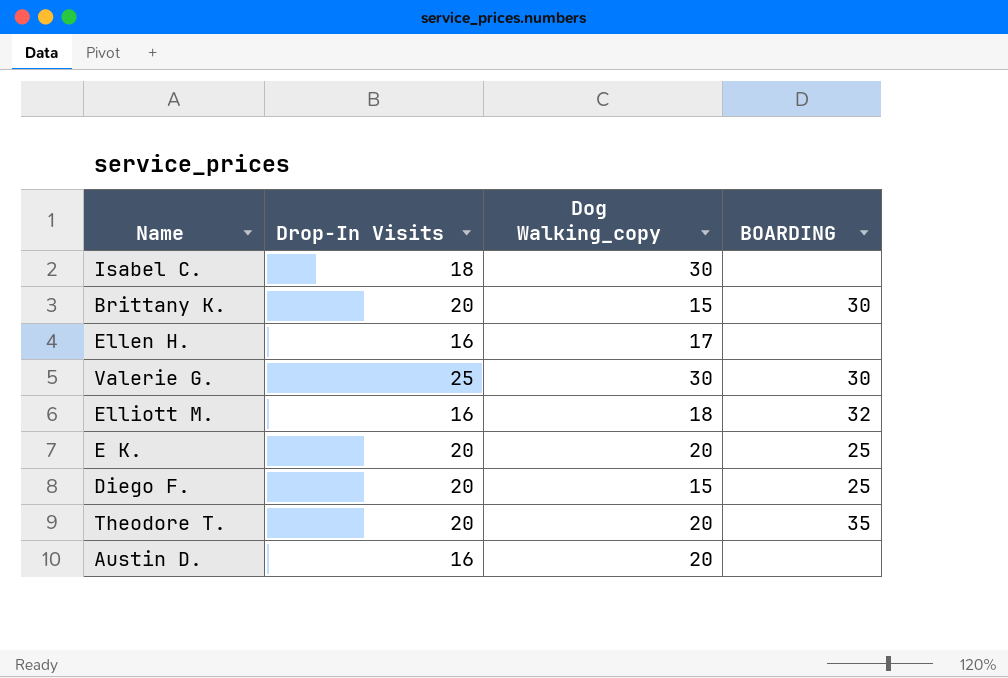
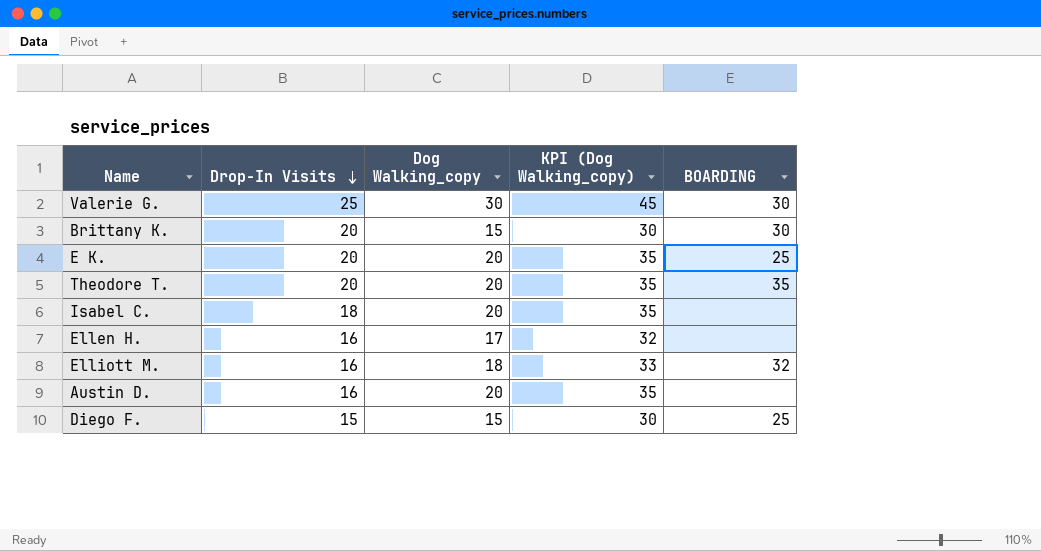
row order: none -> Drop-In Visits descending
column KPI (Dog Walking_copy) | formula: none -> [Dog Walking_copy] + 15
Isabel C. | Dog Walking_copy: 30 -> 20
Diego F. | Drop-In Visits: 20 -> 15

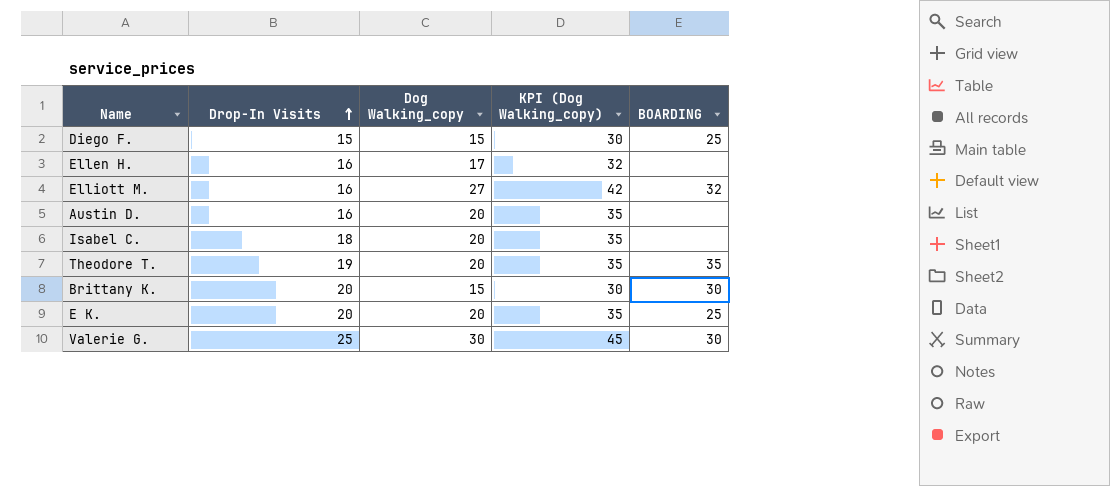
row order: Drop-In Visits descending -> Drop-In Visits ascending
Elliott M. | Dog Walking_copy: 18 -> 27
Elliott M. | KPI (Dog Walking_copy): 33 -> 42
Theodore T. | Drop-In Visits: 20 -> 19

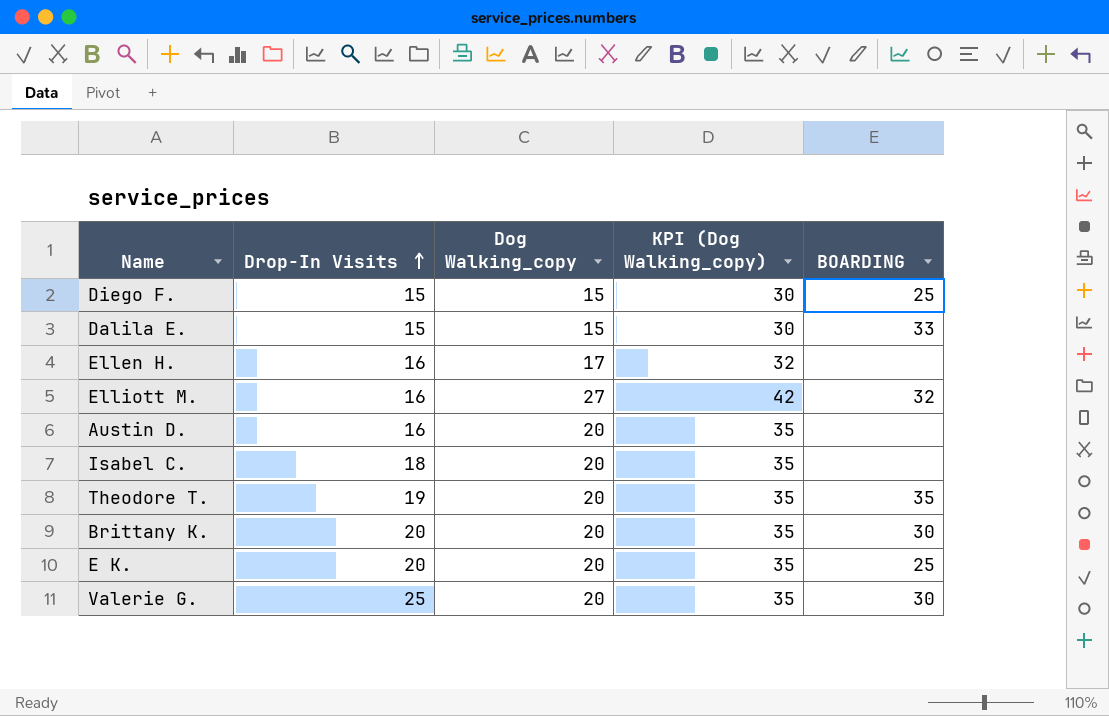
row Dalila E.: none -> 15 | 15 | 30 | 33
Brittany K. | Dog Walking_copy: 15 -> 20
Brittany K. | KPI (Dog Walking_copy): 30 -> 35
Valerie G. | Dog Walking_copy: 30 -> 20
Valerie G. | KPI (Dog Walking_copy): 45 -> 35

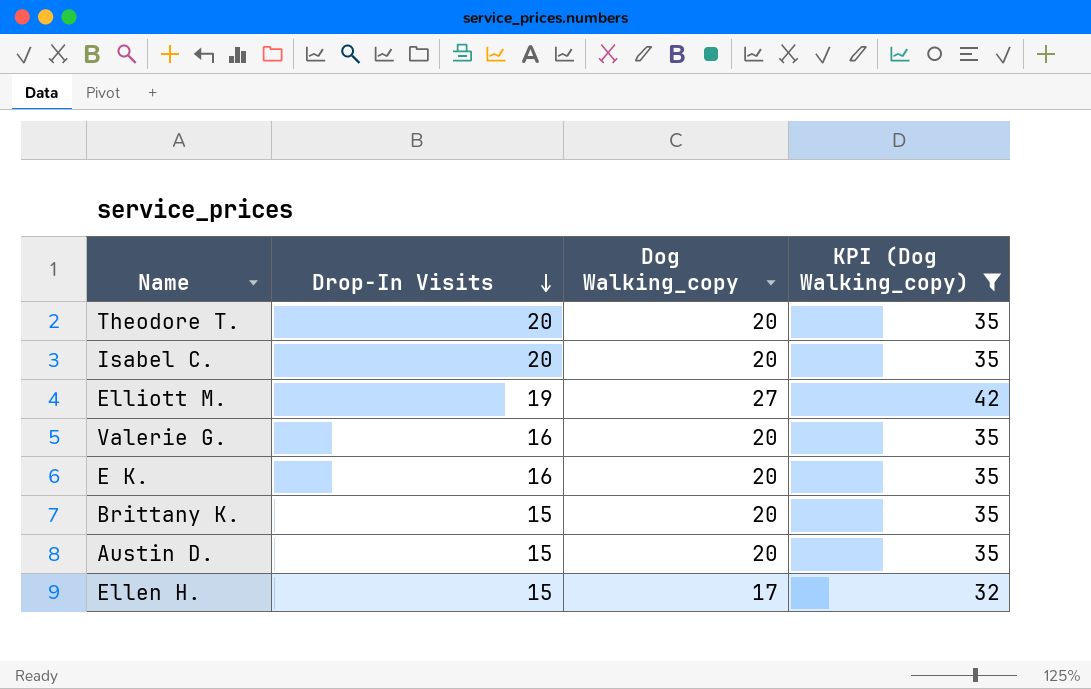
filter: none -> KPI (Dog Walking_copy) != 30
row order: Drop-In Visits ascending -> Drop-In Visits descending
column BOARDING | position: 5 -> none
Theodore T. | Drop-In Visits: 19 -> 20
Isabel C. | Drop-In Visits: 18 -> 20
Elliott M. | Drop-In Visits: 16 -> 19
Valerie G. | Drop-In Visits: 25 -> 16
E K. | Drop-In Visits: 20 -> 16
Brittany K. | Drop-In Visits: 20 -> 15
Austin D. | Drop-In Visits: 16 -> 15
Ellen H. | Drop-In Visits: 16 -> 15

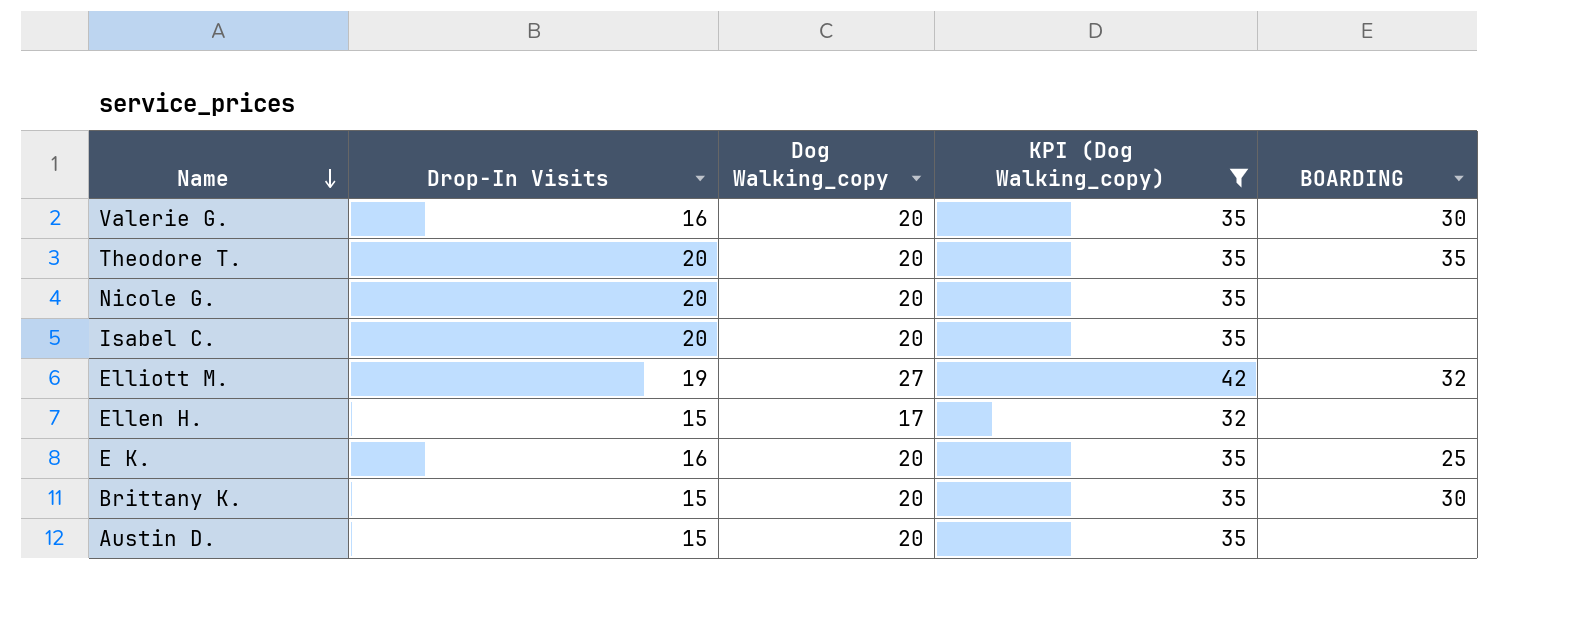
row order: Drop-In Visits descending -> Name descending
column BOARDING | position: none -> 5
row Nicole G.: none -> 20 | 20 | 35 | none

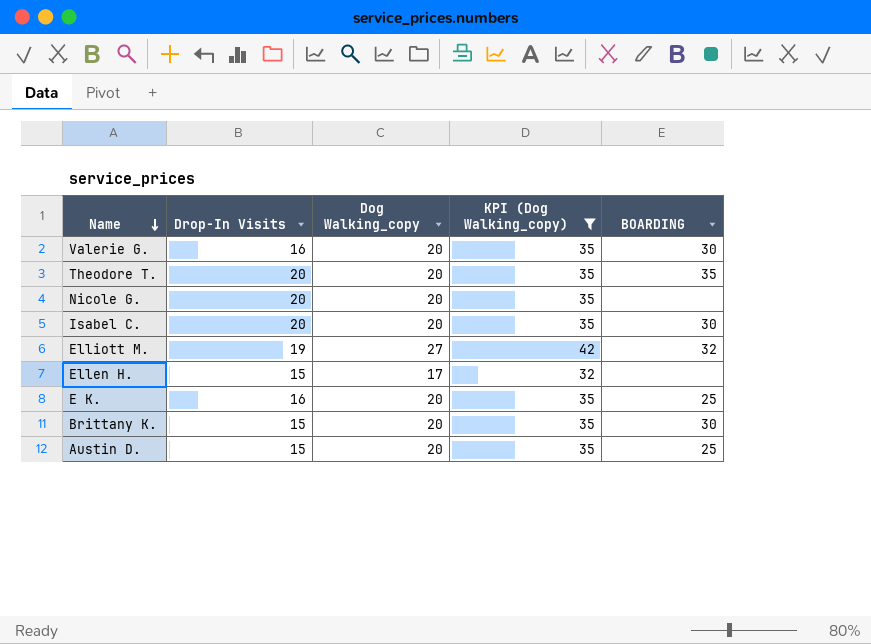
Isabel C. | BOARDING: none -> 30
Austin D. | BOARDING: none -> 25

